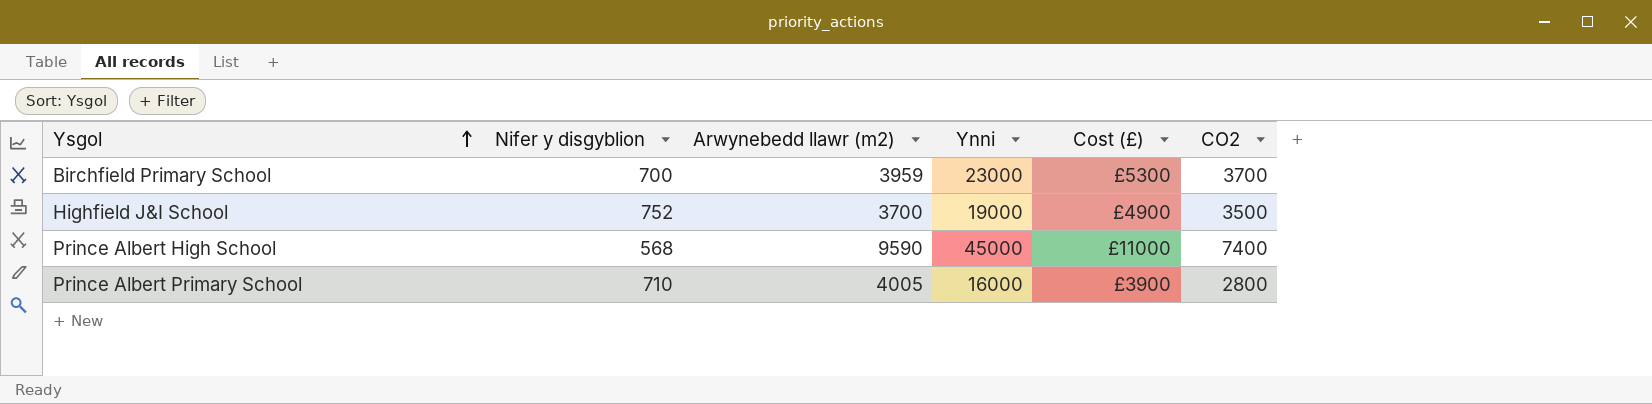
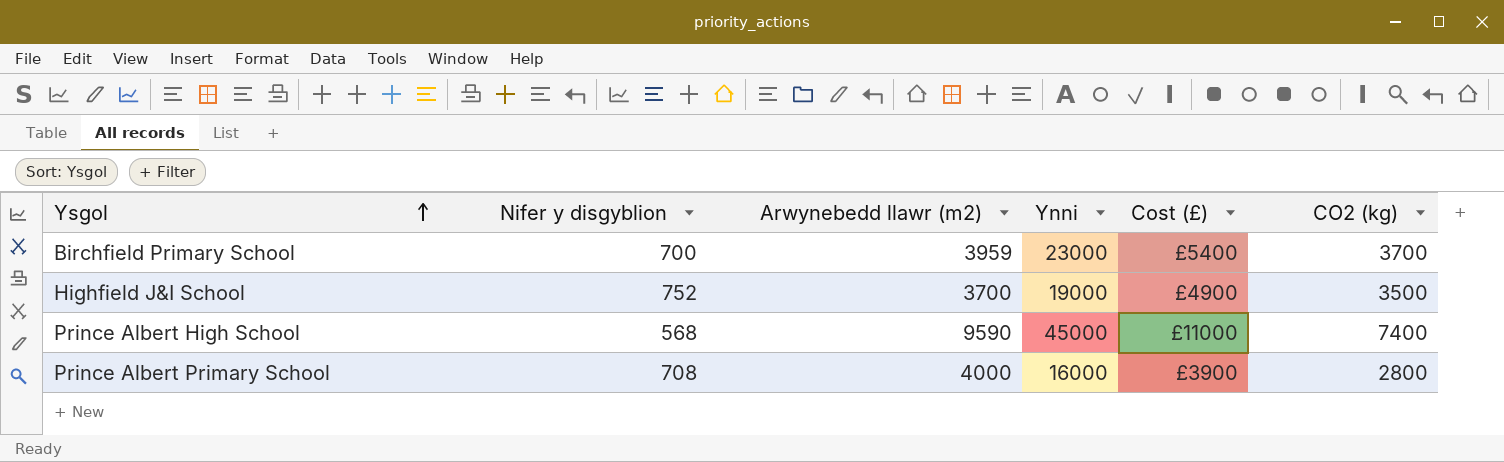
column name: CO2 -> CO2 (kg)
Birchfield Primary School | Cost (£): £5300 -> £5400
Prince Albert Primary School | Nifer y disgyblion: 710 -> 708
Prince Albert Primary School | Arwynebedd llawr (m2): 4005 -> 4000

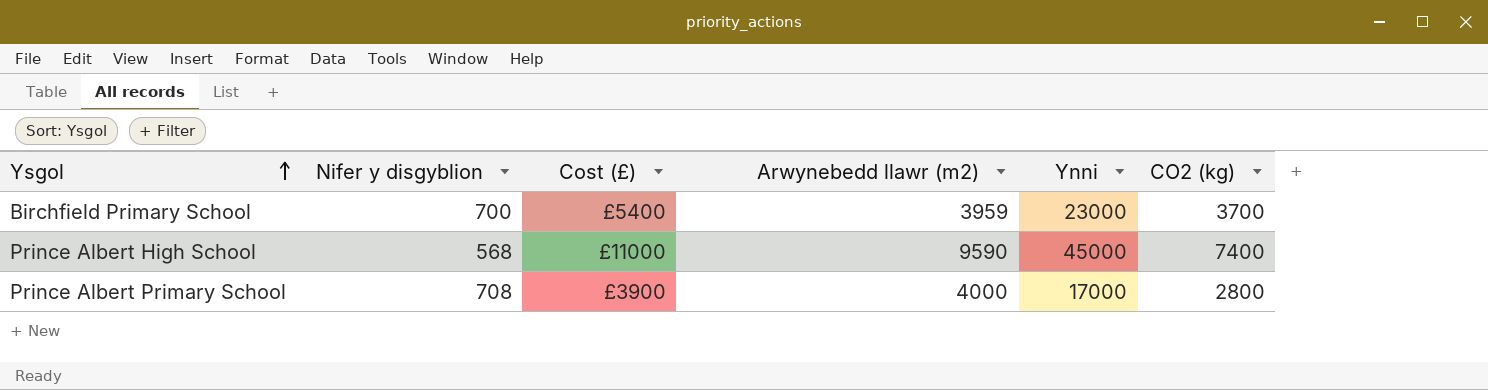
column Cost (£) | position: 5 -> 3
row Highfield J&I School: 752 | 3700 | 19000 | £4900 | 3500 -> none
Prince Albert Primary School | Ynni: 16000 -> 17000

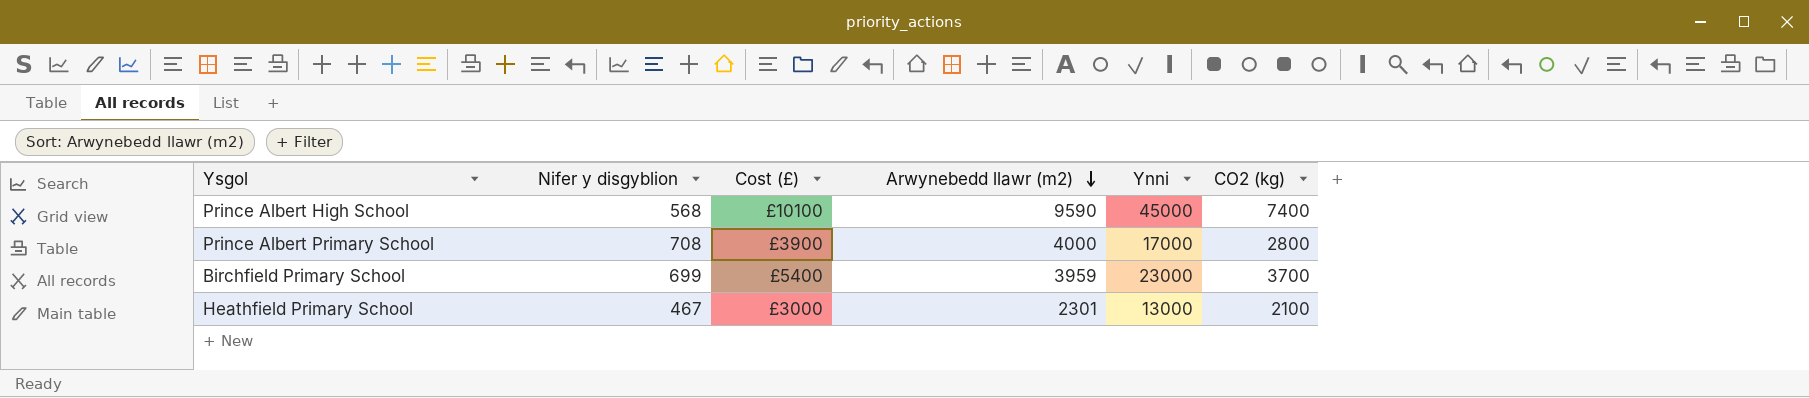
row order: Ysgol ascending -> Arwynebedd llawr (m2) descending
Prince Albert High School | Cost (£): £11000 -> £10100
Birchfield Primary School | Nifer y disgyblion: 700 -> 699
row Heathfield Primary School: none -> 467 | £3000 | 2301 | 13000 | 2100

